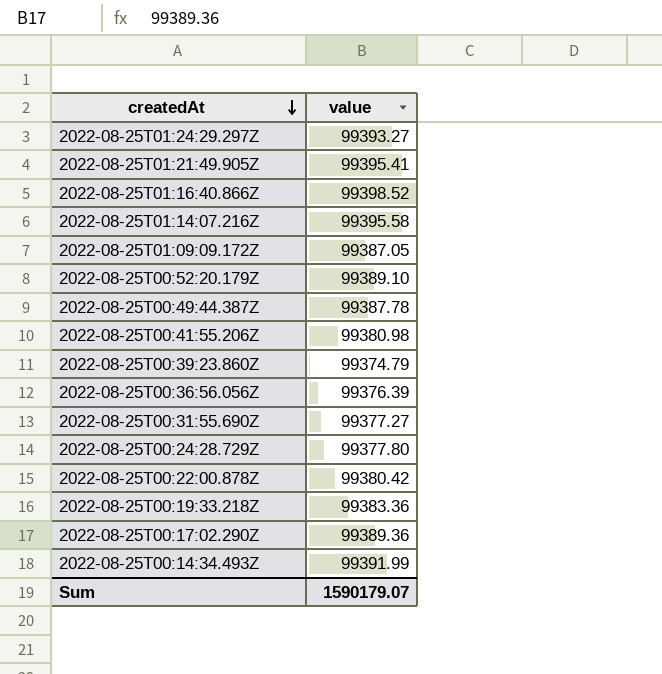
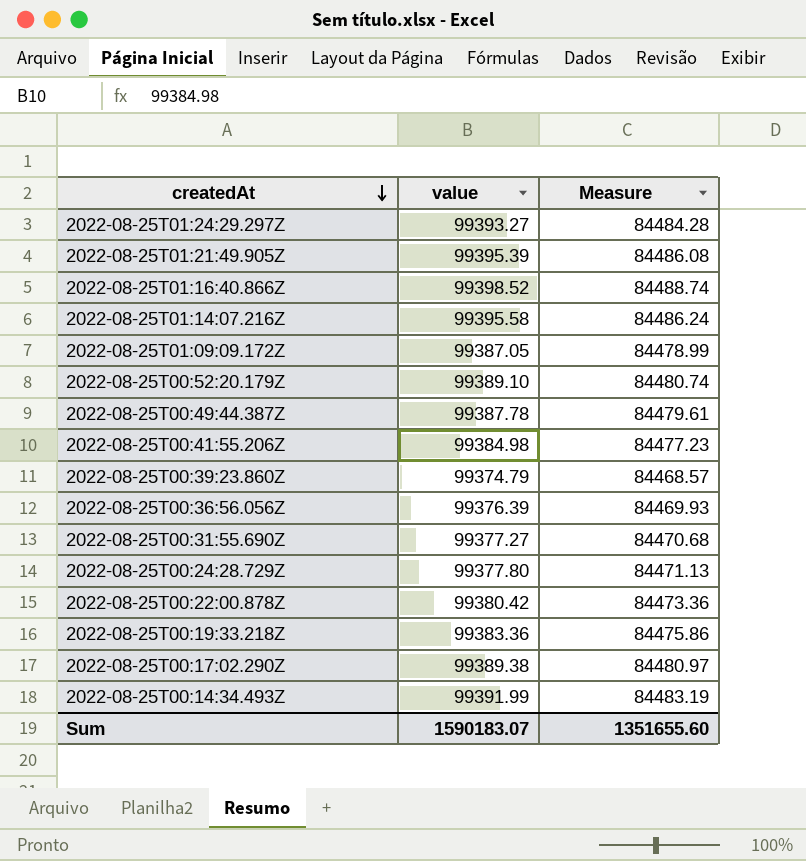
column Measure | formula: none -> [value] * 0.85
2022-08-25T01:21:49.905Z | value: 99395.41 -> 99395.39
2022-08-25T00:41:55.206Z | value: 99380.98 -> 99384.98
2022-08-25T00:17:02.290Z | value: 99389.36 -> 99389.38
Sum | value: 1590179.07 -> 1590183.07

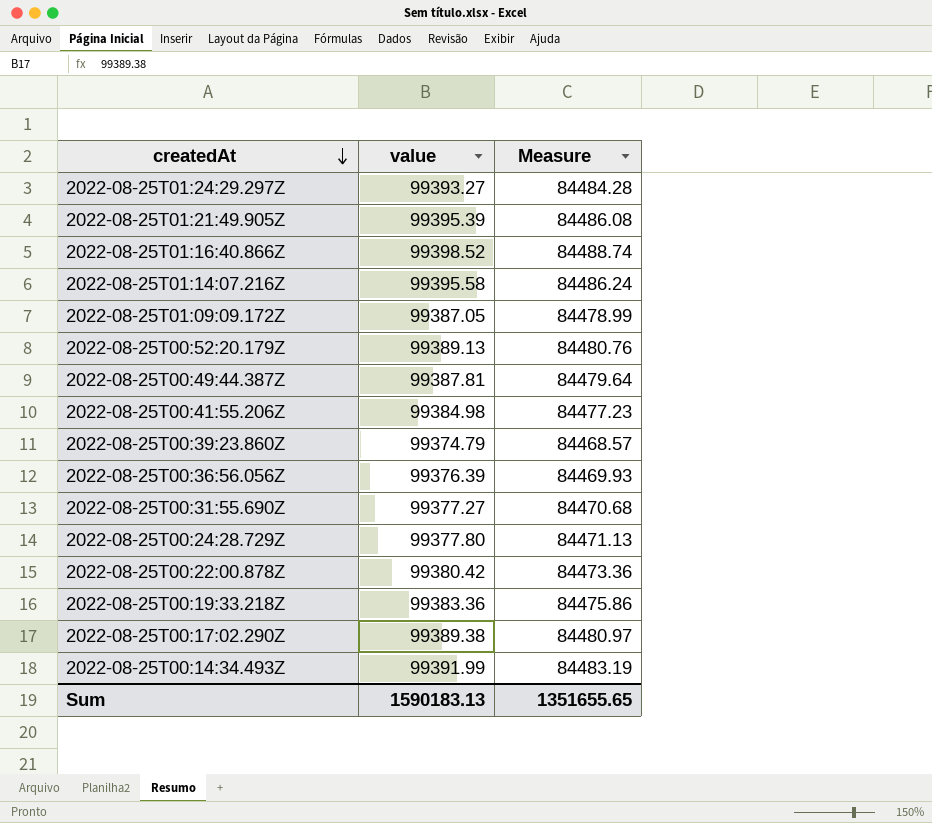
2022-08-25T00:52:20.179Z | value: 99389.10 -> 99389.13
2022-08-25T00:52:20.179Z | Measure: 84480.74 -> 84480.76
2022-08-25T00:49:44.387Z | value: 99387.78 -> 99387.81
2022-08-25T00:49:44.387Z | Measure: 84479.61 -> 84479.64
Sum | value: 1590183.07 -> 1590183.13
Sum | Measure: 1351655.60 -> 1351655.65

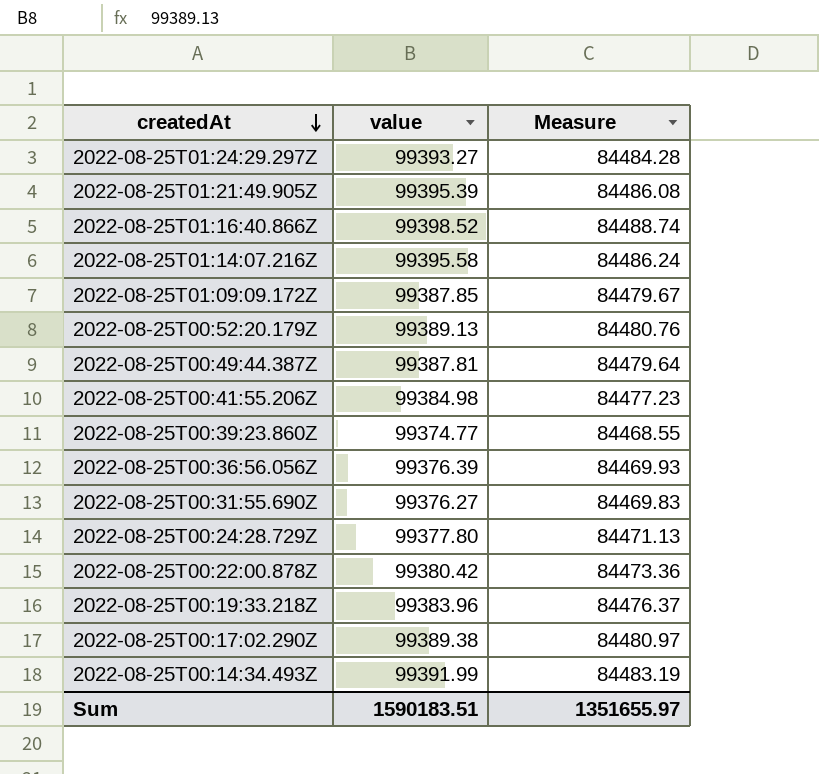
2022-08-25T01:09:09.172Z | value: 99387.05 -> 99387.85
2022-08-25T01:09:09.172Z | Measure: 84478.99 -> 84479.67
2022-08-25T00:39:23.860Z | value: 99374.79 -> 99374.77
2022-08-25T00:39:23.860Z | Measure: 84468.57 -> 84468.55
2022-08-25T00:31:55.690Z | value: 99377.27 -> 99376.27
2022-08-25T00:31:55.690Z | Measure: 84470.68 -> 84469.83
2022-08-25T00:19:33.218Z | value: 99383.36 -> 99383.96
2022-08-25T00:19:33.218Z | Measure: 84475.86 -> 84476.37
Sum | value: 1590183.13 -> 1590183.51
Sum | Measure: 1351655.65 -> 1351655.97

